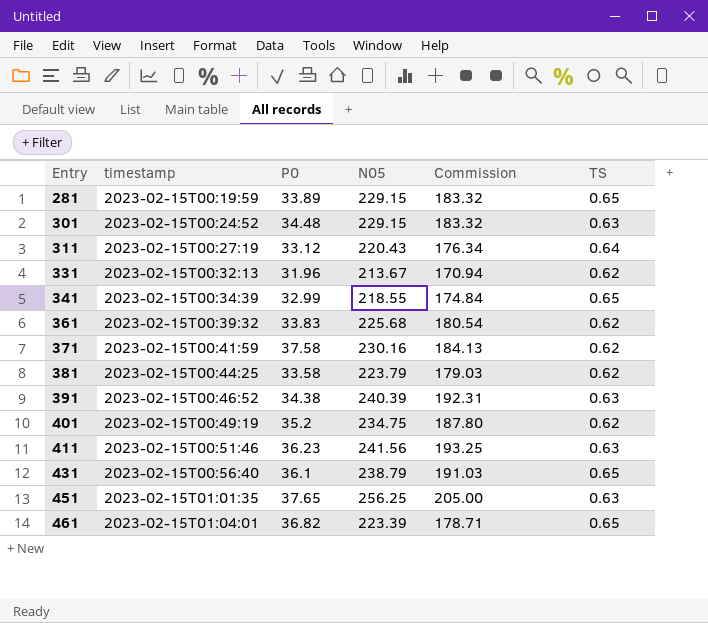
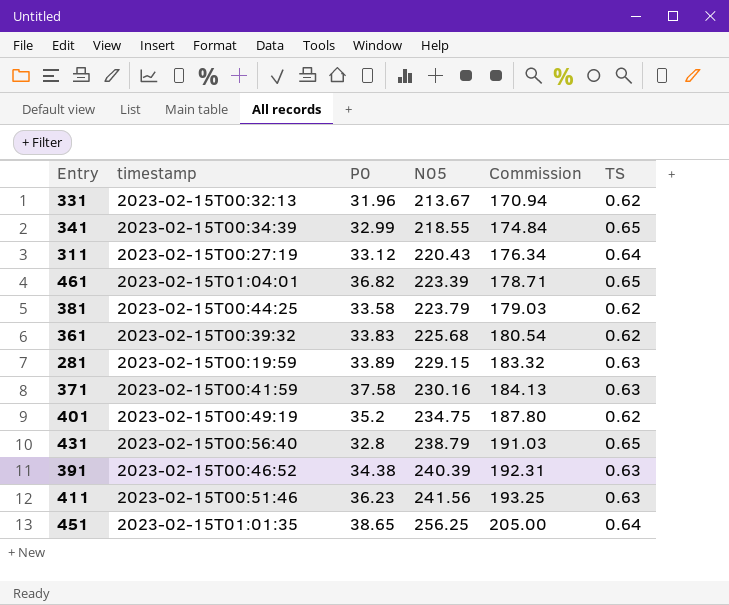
row order: Entry ascending -> N05 ascending
row 301: 2023-02-15T00:24:52 | 34.48 | 229.15 | 183.32 | 0.63 -> none
281 | TS: 0.65 -> 0.63
371 | TS: 0.62 -> 0.63
431 | P0: 36.1 -> 32.8
451 | P0: 37.65 -> 38.65
451 | TS: 0.63 -> 0.64

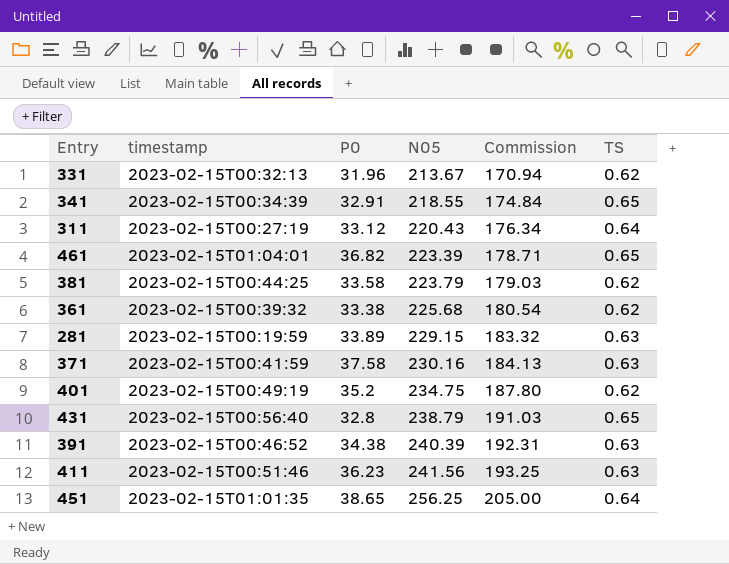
341 | P0: 32.99 -> 32.91
361 | P0: 33.83 -> 33.38

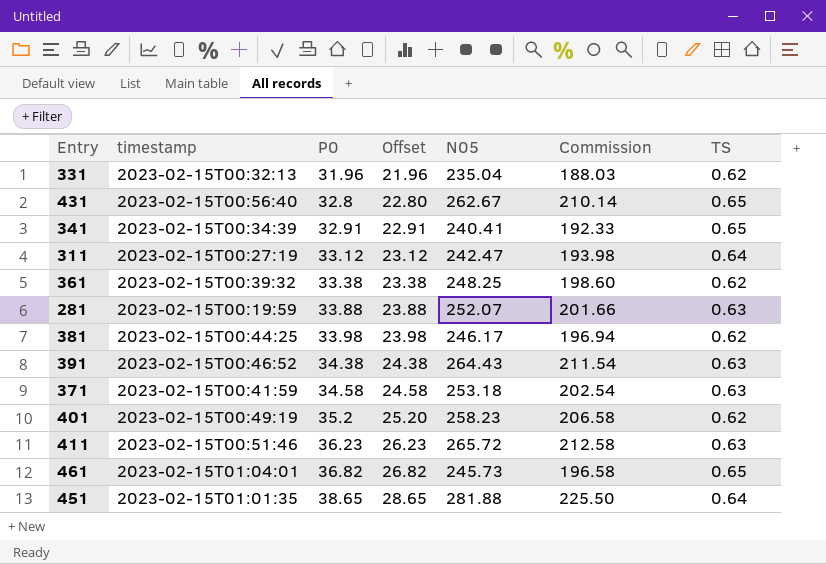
row order: N05 ascending -> P0 ascending
column Offset | formula: none -> [P0] - 10
331 | N05: 213.67 -> 235.04
331 | Commission: 170.94 -> 188.03
431 | N05: 238.79 -> 262.67
431 | Commission: 191.03 -> 210.14
341 | N05: 218.55 -> 240.41
341 | Commission: 174.84 -> 192.33
311 | N05: 220.43 -> 242.47
311 | Commission: 176.34 -> 193.98
361 | N05: 225.68 -> 248.25
361 | Commission: 180.54 -> 198.60
281 | P0: 33.89 -> 33.88
281 | N05: 229.15 -> 252.07
281 | Commission: 183.32 -> 201.66
381 | P0: 33.58 -> 33.98
381 | N05: 223.79 -> 246.17
381 | Commission: 179.03 -> 196.94
391 | N05: 240.39 -> 264.43
391 | Commission: 192.31 -> 211.54
371 | P0: 37.58 -> 34.58
371 | N05: 230.16 -> 253.18
371 | Commission: 184.13 -> 202.54
401 | N05: 234.75 -> 258.23
401 | Commission: 187.80 -> 206.58
411 | N05: 241.56 -> 265.72
411 | Commission: 193.25 -> 212.58
461 | N05: 223.39 -> 245.73
461 | Commission: 178.71 -> 196.58
451 | N05: 256.25 -> 281.88
451 | Commission: 205.00 -> 225.50

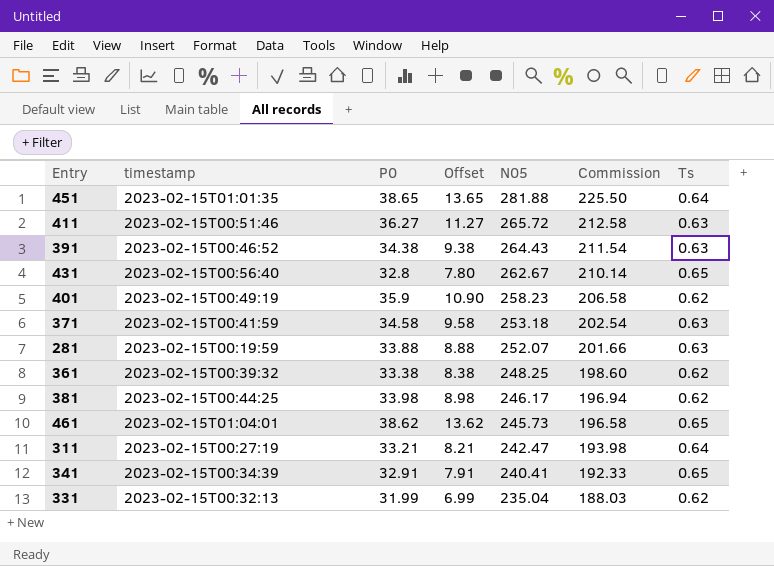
row order: P0 ascending -> N05 descending
column Offset | formula: [P0] - 10 -> [P0] - 25
column name: TS -> Ts
411 | P0: 36.23 -> 36.27
401 | P0: 35.2 -> 35.9
461 | P0: 36.82 -> 38.62
311 | P0: 33.12 -> 33.21
331 | P0: 31.96 -> 31.99

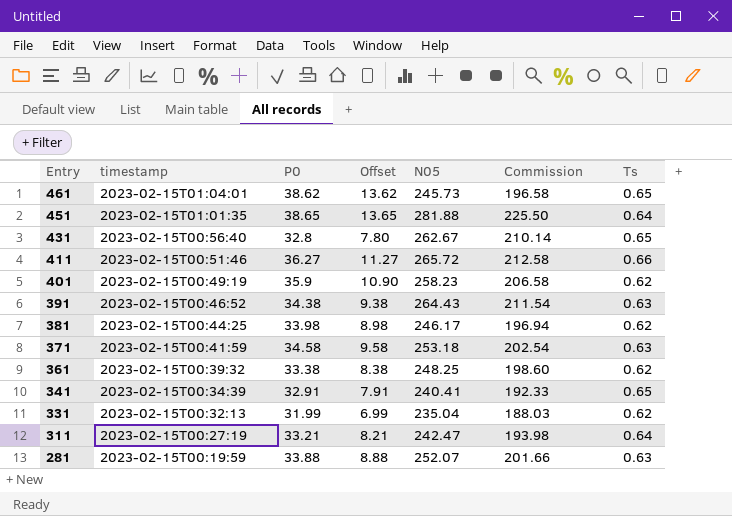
row order: N05 descending -> Entry descending
411 | Ts: 0.63 -> 0.66

